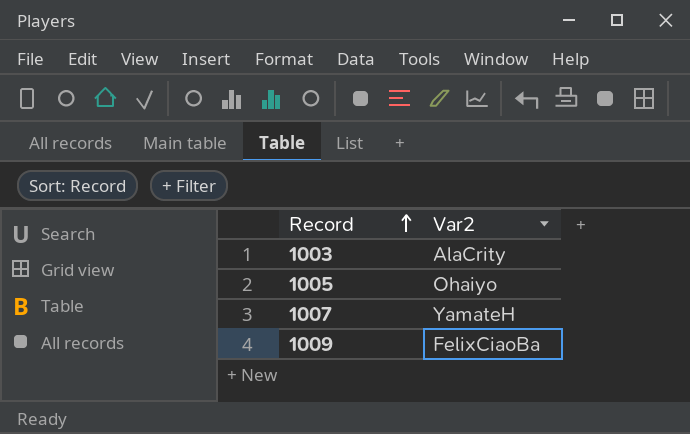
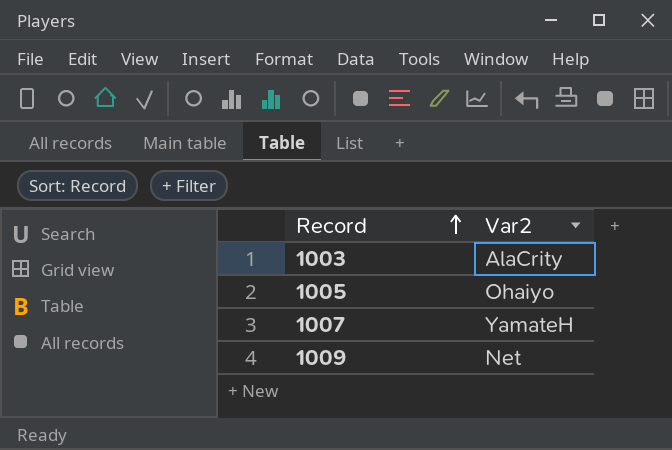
1009 | Var2: FelixCiaoBa -> Net

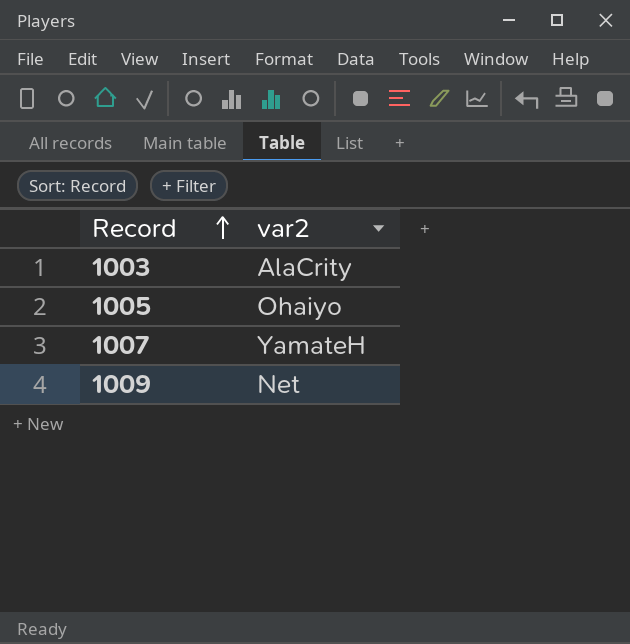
column name: Var2 -> var2

